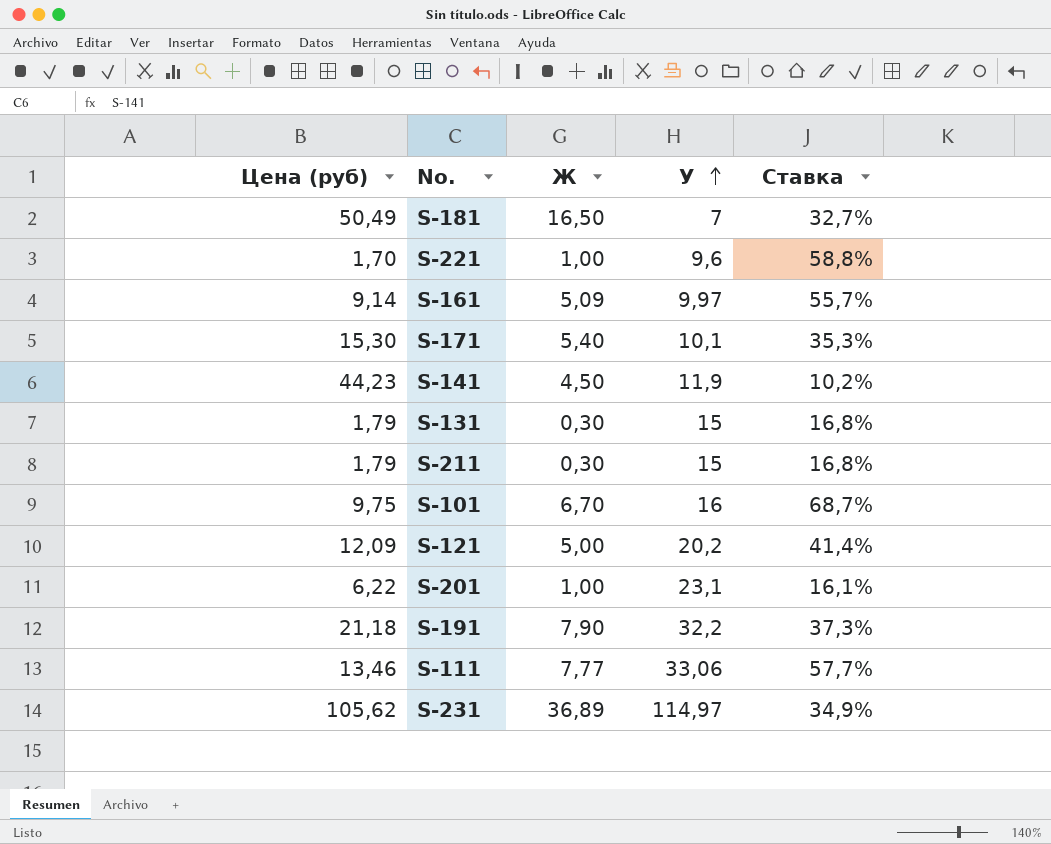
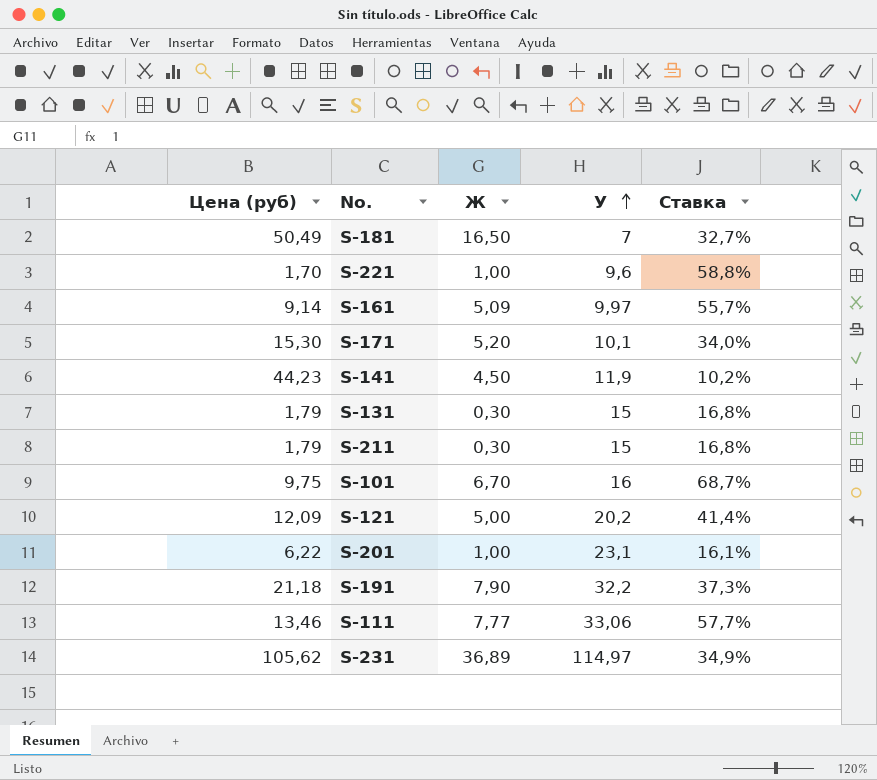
S-171 | Ж: 5,40 -> 5,20
S-171 | Ставка: 35,3% -> 34,0%

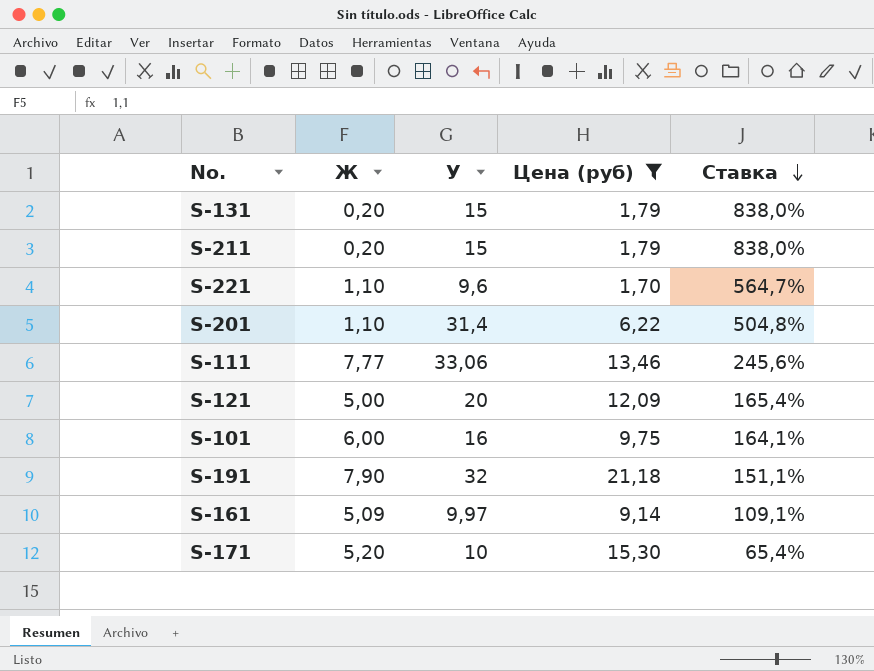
filter: none -> Цена (руб) <= 21,18
row order: У ascending -> Ставка descending
column Цена (руб) | position: 1 -> 4
column Ставка | formula: [Ж] / [Цена (руб)] -> [У] / [Цена (руб)]
S-131 | Ж: 0,30 -> 0,20
S-211 | Ж: 0,30 -> 0,20
S-221 | Ж: 1,00 -> 1,10
S-201 | Ж: 1,00 -> 1,10
S-201 | У: 23,1 -> 31,4
S-121 | У: 20,2 -> 20
S-101 | Ж: 6,70 -> 6,00
S-191 | У: 32,2 -> 32
S-171 | У: 10,1 -> 10

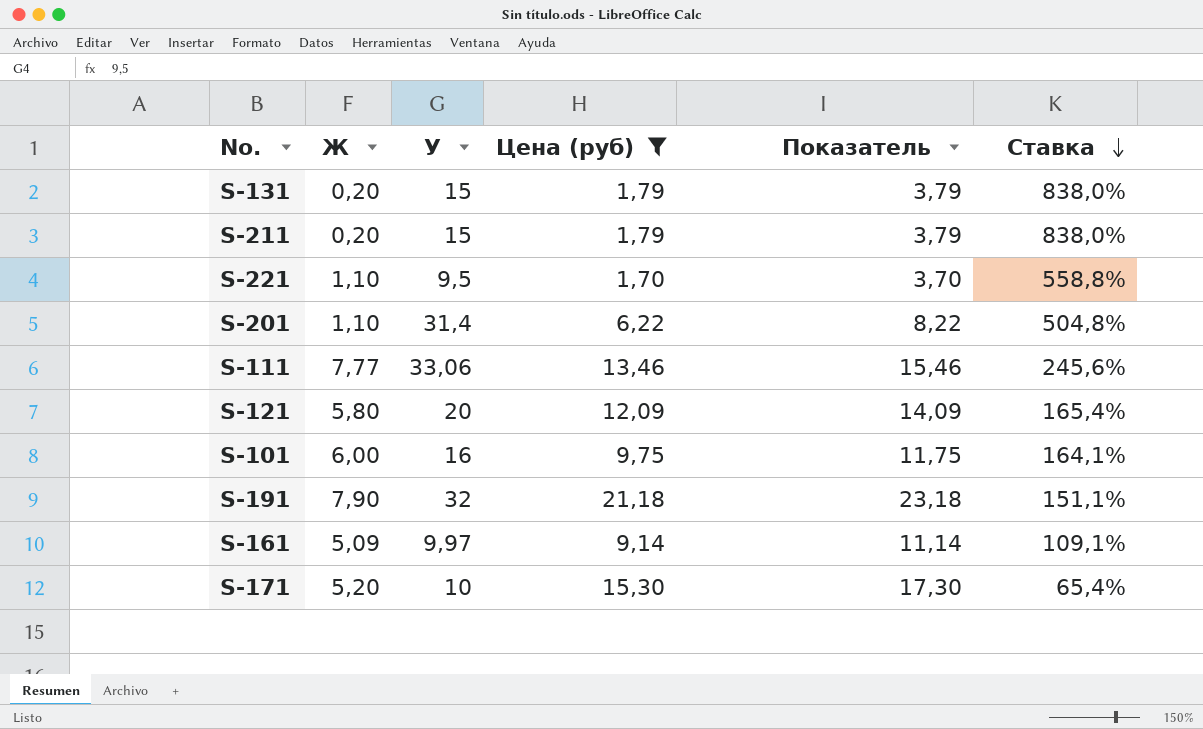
column Показатель | formula: none -> [Цена (руб)] + 2
S-221 | У: 9,6 -> 9,5
S-221 | Ставка: 564,7% -> 558,8%
S-121 | Ж: 5,00 -> 5,80

